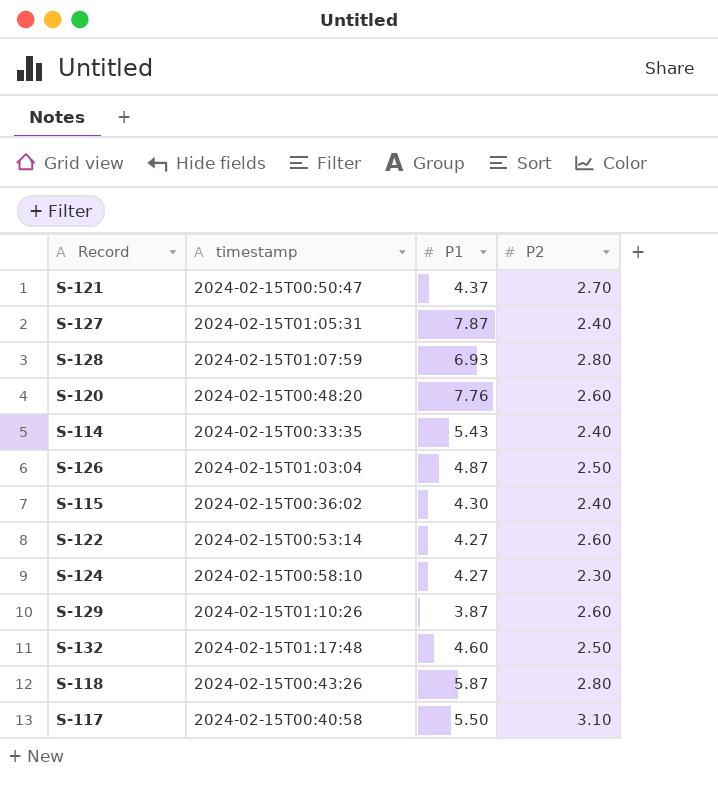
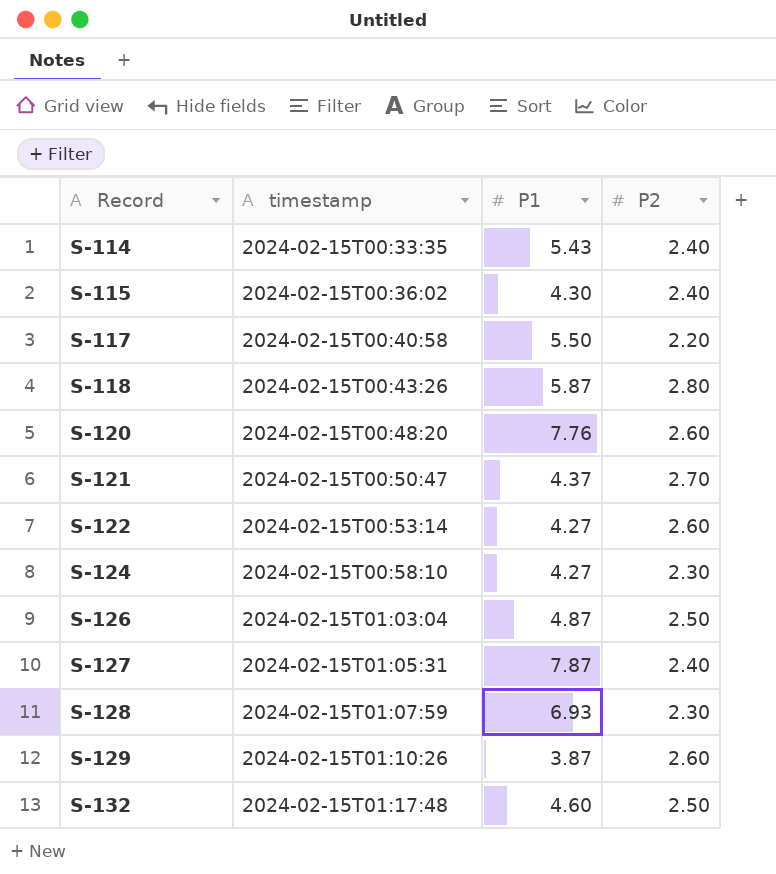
row order: none -> Record ascending
S-117 | P2: 3.10 -> 2.20
S-128 | P2: 2.80 -> 2.30

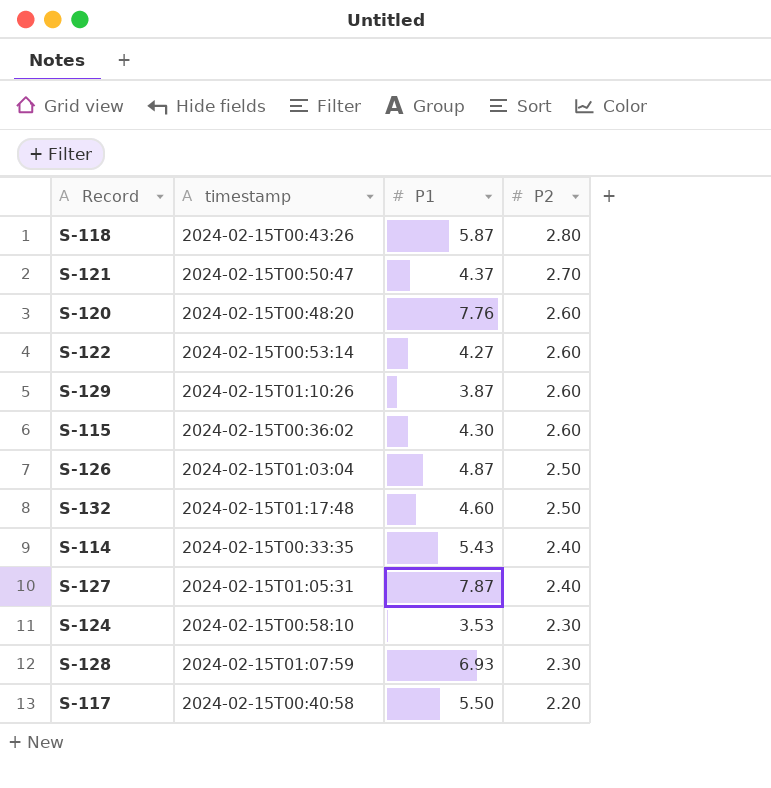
row order: Record ascending -> P2 descending
S-115 | P2: 2.40 -> 2.60
S-124 | P1: 4.27 -> 3.53

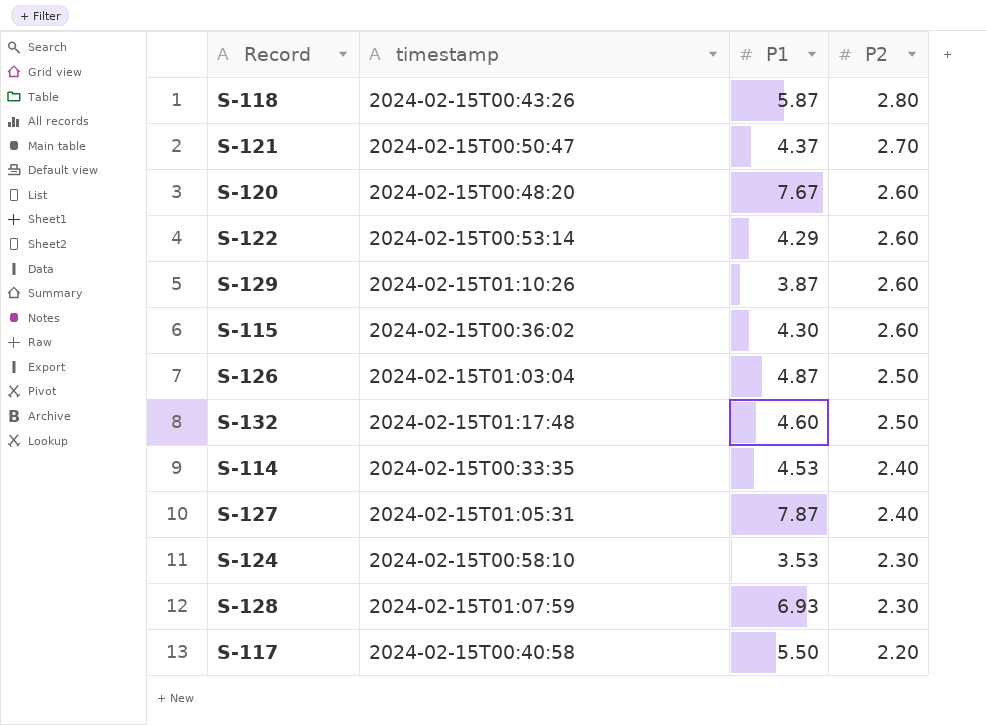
S-120 | P1: 7.76 -> 7.67
S-122 | P1: 4.27 -> 4.29
S-114 | P1: 5.43 -> 4.53

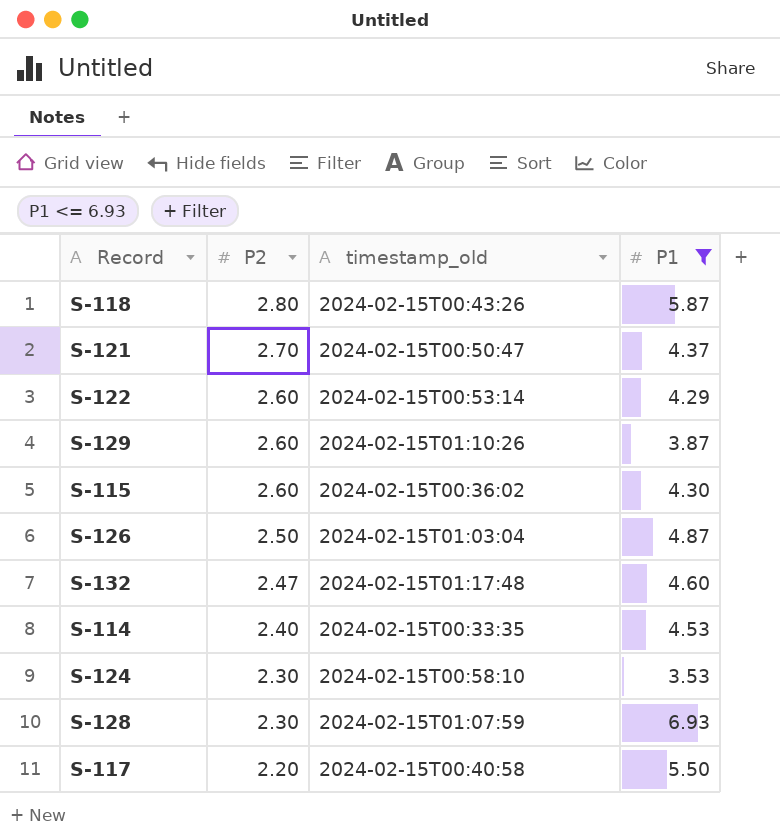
filter: none -> P1 <= 6.93
column P2 | position: 4 -> 2
column name: timestamp -> timestamp_old
S-132 | P2: 2.50 -> 2.47

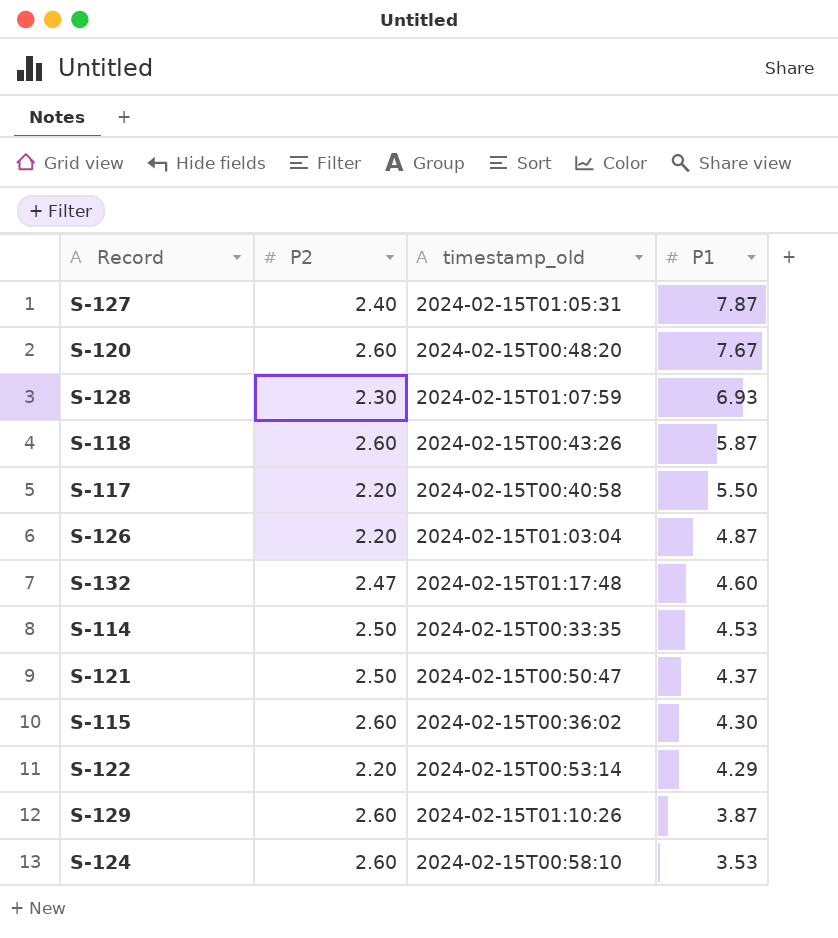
filter: P1 <= 6.93 -> none
row order: P2 descending -> P1 descending
S-118 | P2: 2.80 -> 2.60
S-126 | P2: 2.50 -> 2.20
S-114 | P2: 2.40 -> 2.50
S-121 | P2: 2.70 -> 2.50
S-122 | P2: 2.60 -> 2.20
S-124 | P2: 2.30 -> 2.60

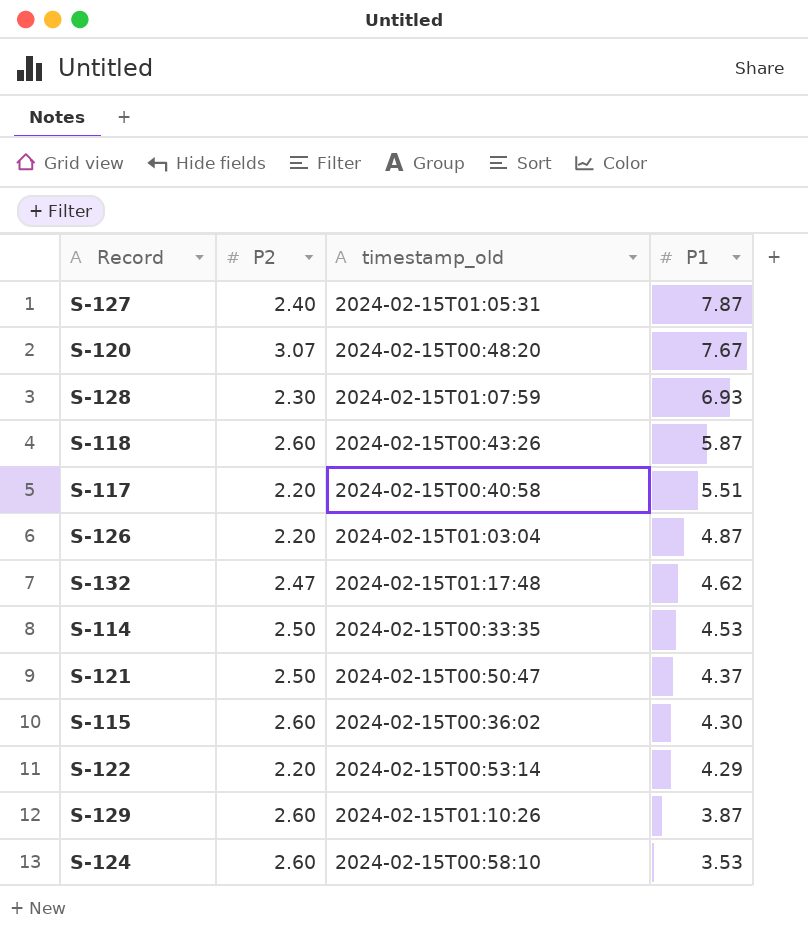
S-120 | P2: 2.60 -> 3.07
S-117 | P1: 5.50 -> 5.51
S-132 | P1: 4.60 -> 4.62

